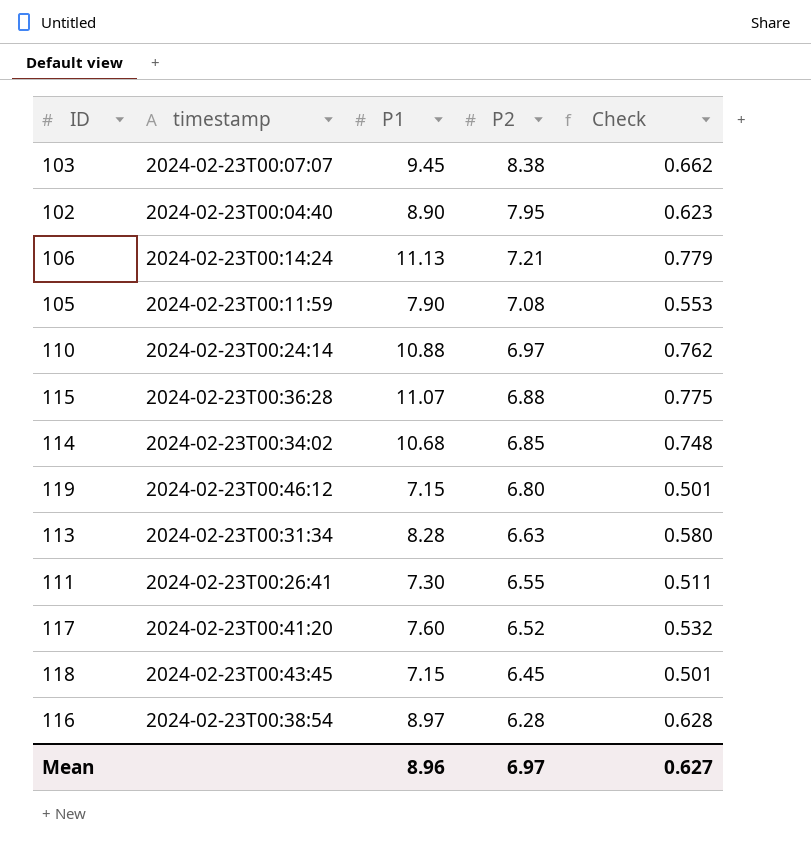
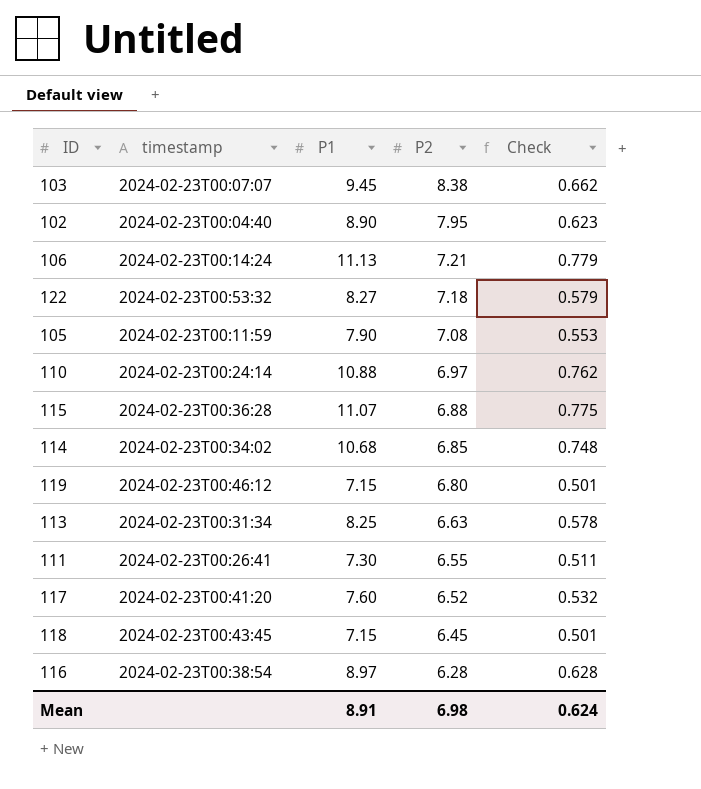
row 122: none -> 2024-02-23T00:53:32 | 8.27 | 7.18 | 0.579
113 | P1: 8.28 -> 8.25
113 | Check: 0.580 -> 0.578
Mean | P1: 8.96 -> 8.91
Mean | P2: 6.97 -> 6.98
Mean | Check: 0.627 -> 0.624

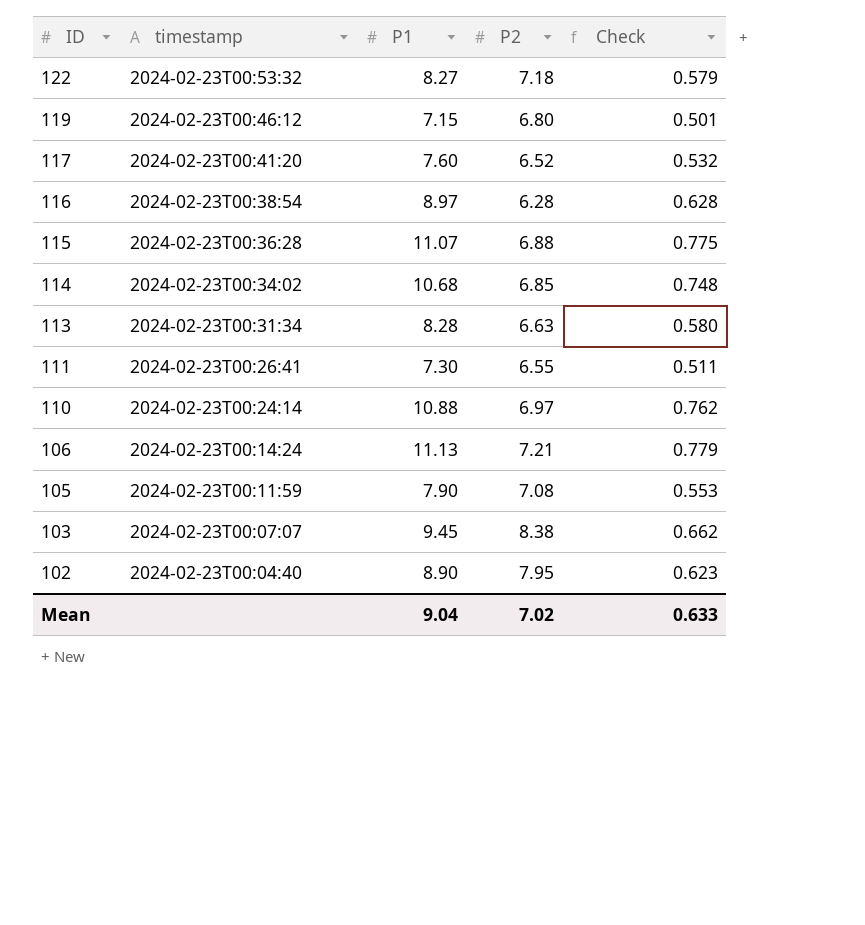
row order: P2 descending -> ID descending
row 118: 2024-02-23T00:43:45 | 7.15 | 6.45 | 0.501 -> none
113 | P1: 8.25 -> 8.28
113 | Check: 0.578 -> 0.580
Mean | P1: 8.91 -> 9.04
Mean | P2: 6.98 -> 7.02
Mean | Check: 0.624 -> 0.633

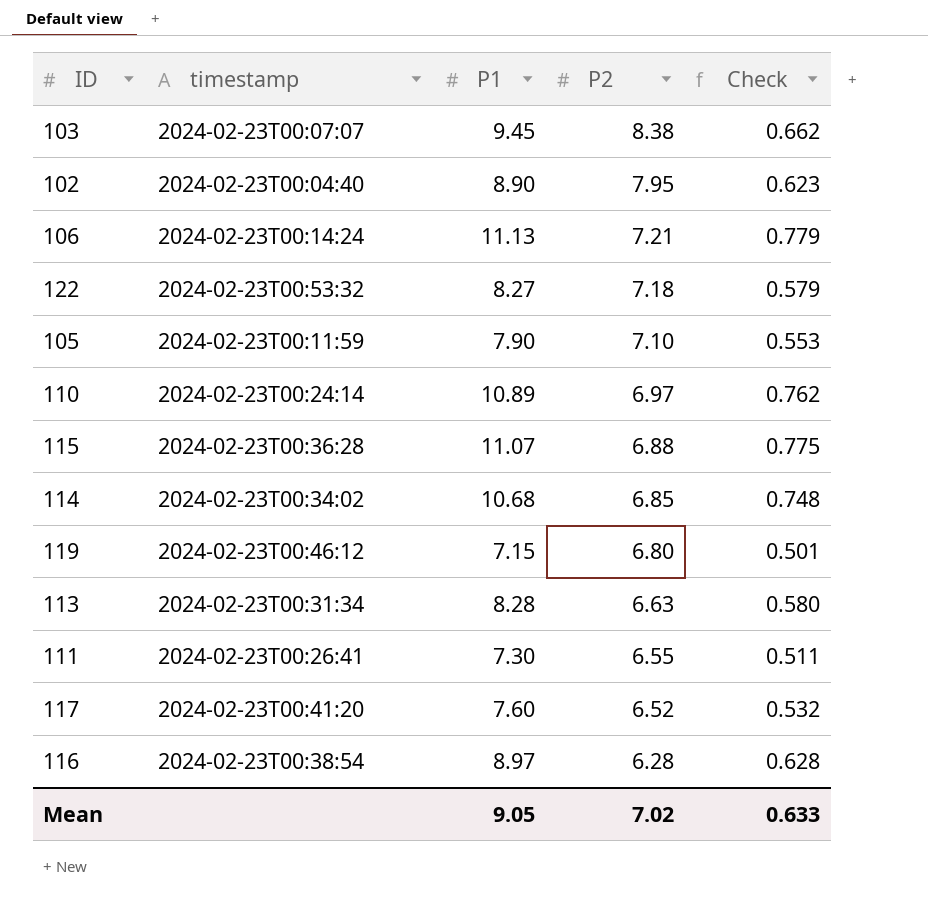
row order: ID descending -> P2 descending
105 | P2: 7.08 -> 7.10
110 | P1: 10.88 -> 10.89
Mean | P1: 9.04 -> 9.05

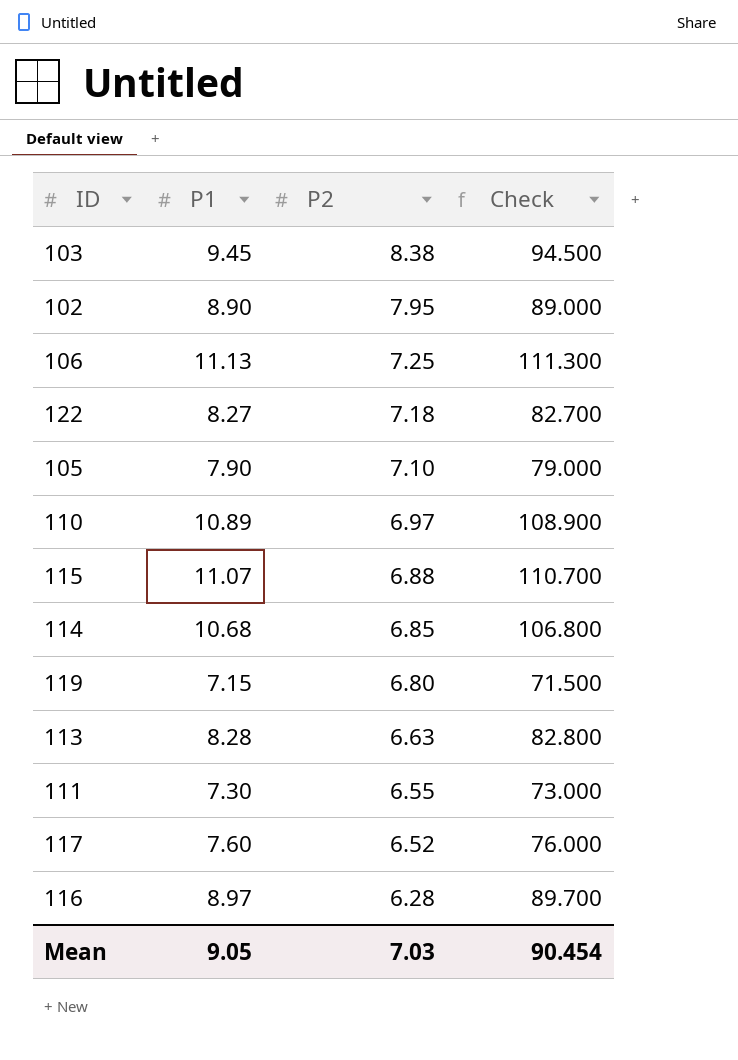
column timestamp | position: 2 -> none
column Check | formula: [P1] * 0.07 -> [P1] * 10
106 | P2: 7.21 -> 7.25
Mean | P2: 7.02 -> 7.03
Mean | Check: 0.633 -> 90.454

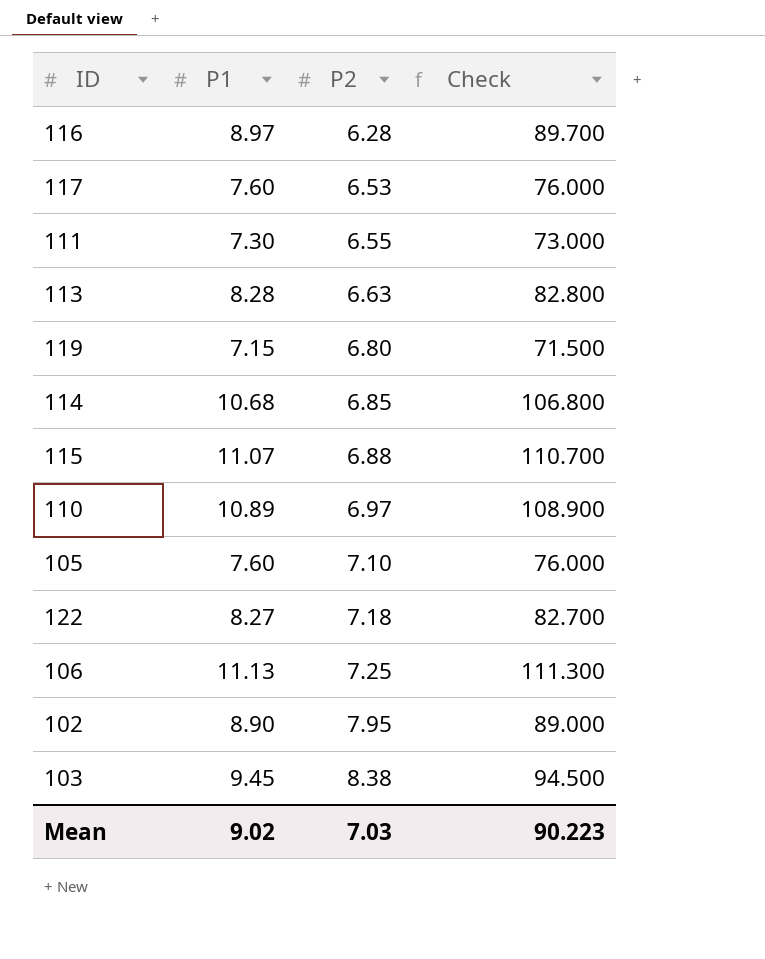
row order: P2 descending -> P2 ascending
117 | P2: 6.52 -> 6.53
105 | P1: 7.90 -> 7.60
105 | Check: 79.000 -> 76.000
Mean | P1: 9.05 -> 9.02
Mean | Check: 90.454 -> 90.223

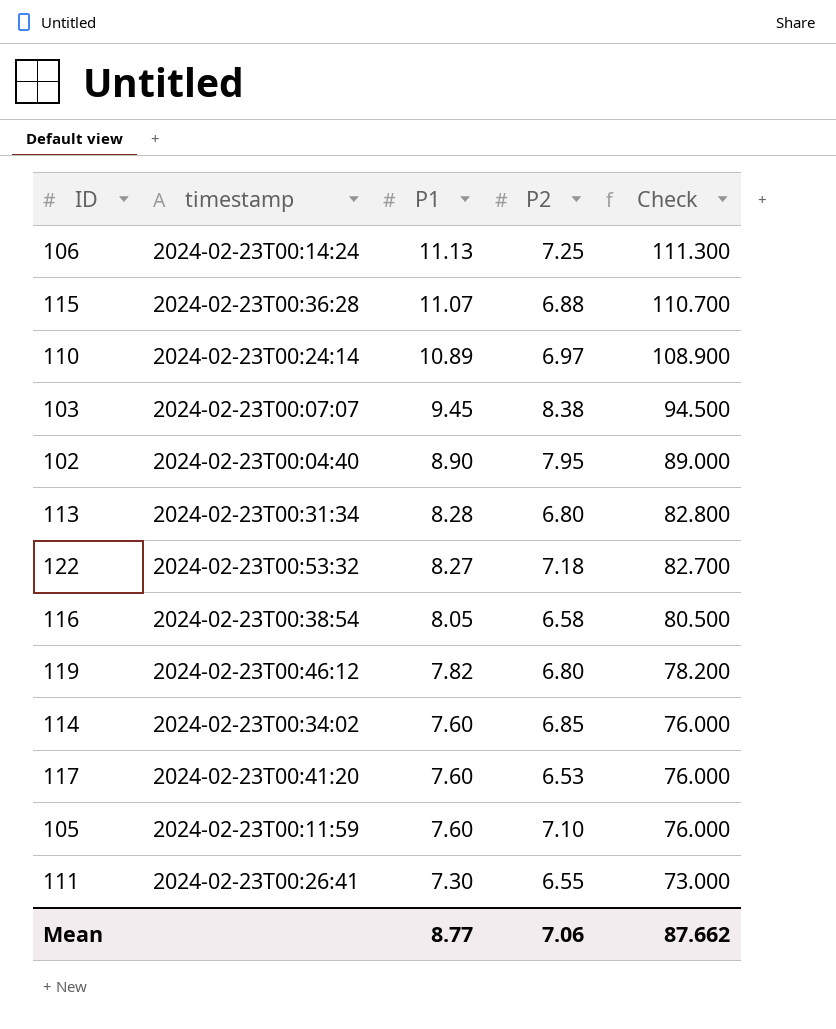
row order: P2 ascending -> P1 descending
column timestamp | position: none -> 2
113 | P2: 6.63 -> 6.80
116 | P1: 8.97 -> 8.05
116 | P2: 6.28 -> 6.58
116 | Check: 89.700 -> 80.500
119 | P1: 7.15 -> 7.82
119 | Check: 71.500 -> 78.200
114 | P1: 10.68 -> 7.60
114 | Check: 106.800 -> 76.000
Mean | P1: 9.02 -> 8.77
Mean | P2: 7.03 -> 7.06
Mean | Check: 90.223 -> 87.662

